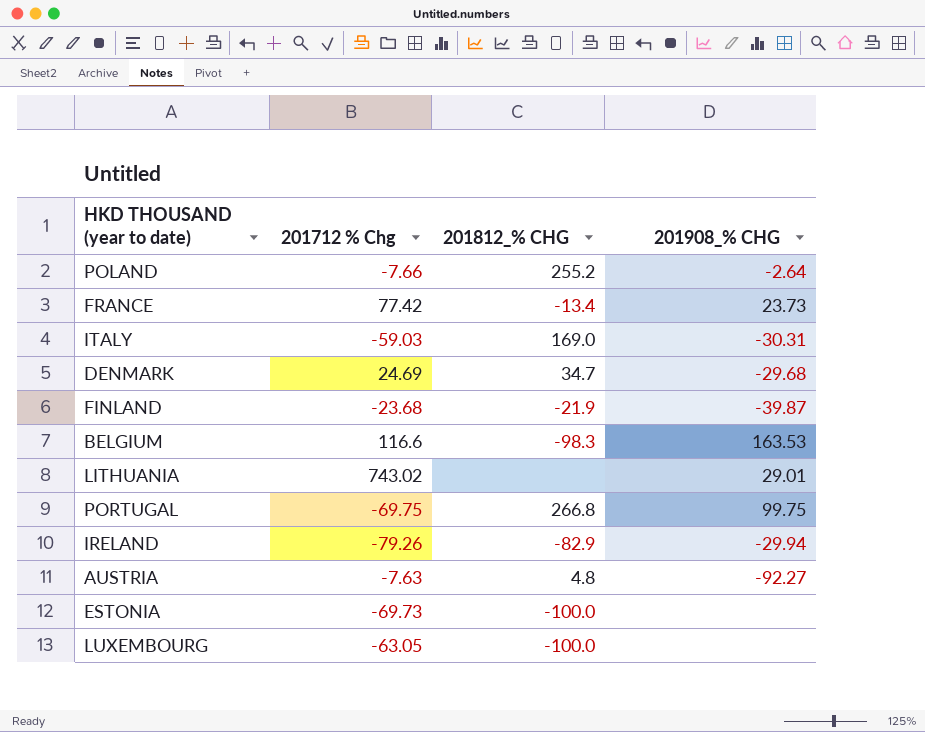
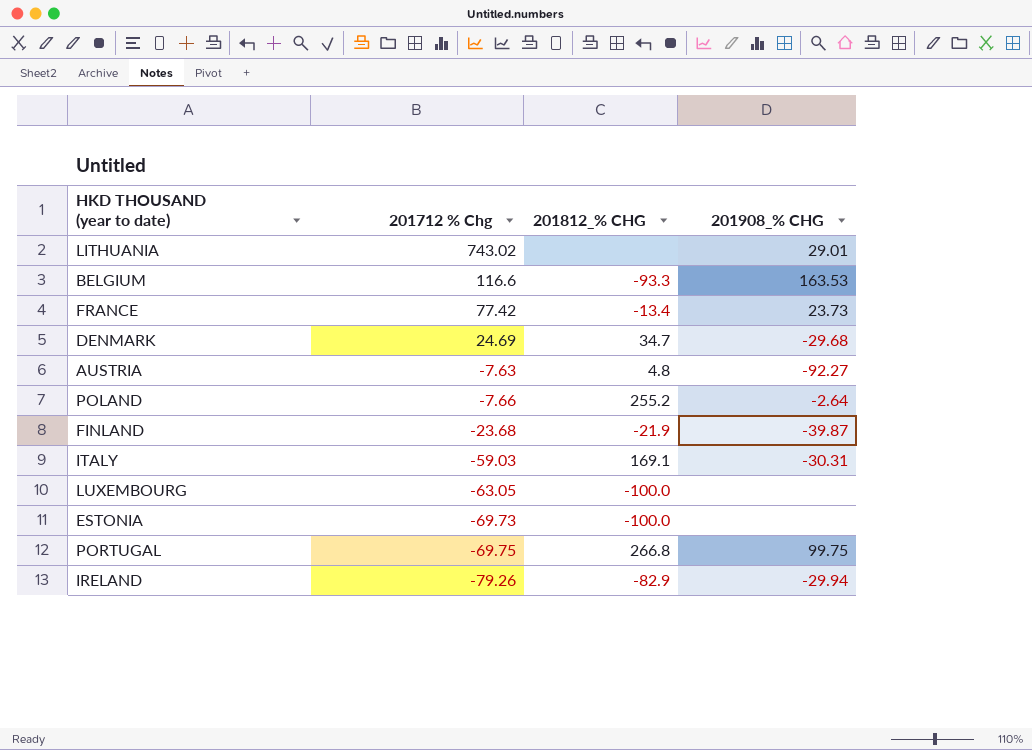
row order: none -> 201712 % Chg descending
BELGIUM | 201812_% CHG: -98.3 -> -93.3
ITALY | 201812_% CHG: 169.0 -> 169.1

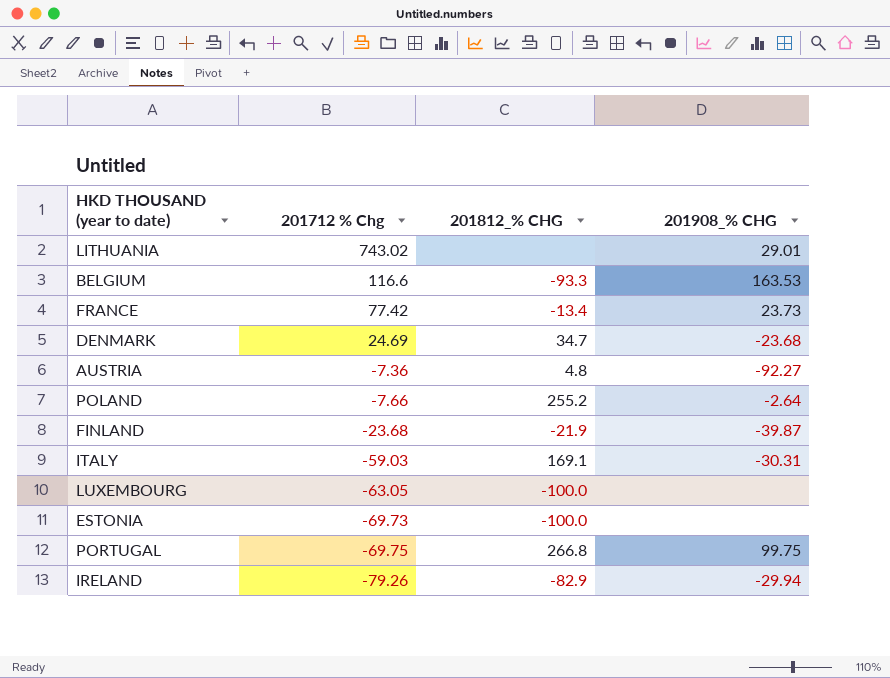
DENMARK | 201908_% CHG: -29.68 -> -23.68
AUSTRIA | 201712 % Chg: -7.63 -> -7.36

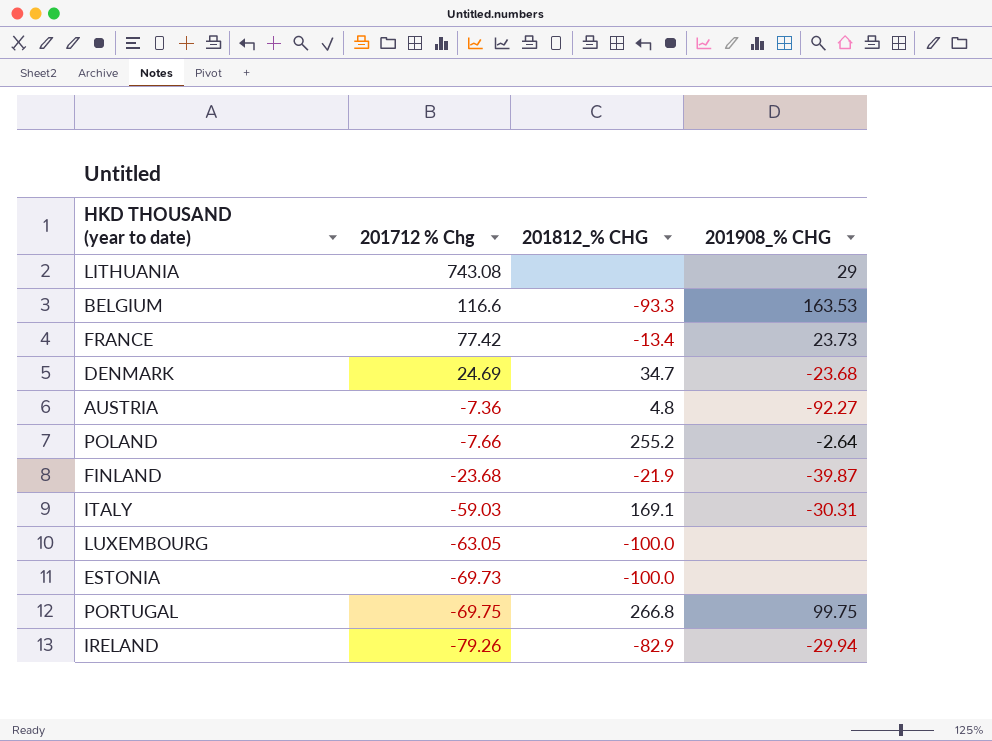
LITHUANIA | 201712 % Chg: 743.02 -> 743.08
LITHUANIA | 201908_% CHG: 29.01 -> 29

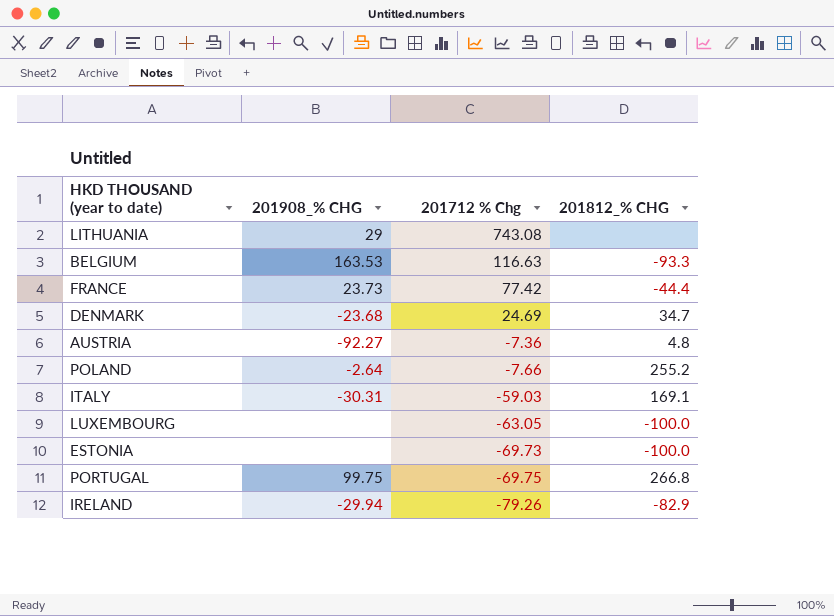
column 201908_% CHG | position: 4 -> 2
row FINLAND: -23.68 | -21.9 | -39.87 -> none
BELGIUM | 201712 % Chg: 116.6 -> 116.63
FRANCE | 201812_% CHG: -13.4 -> -44.4

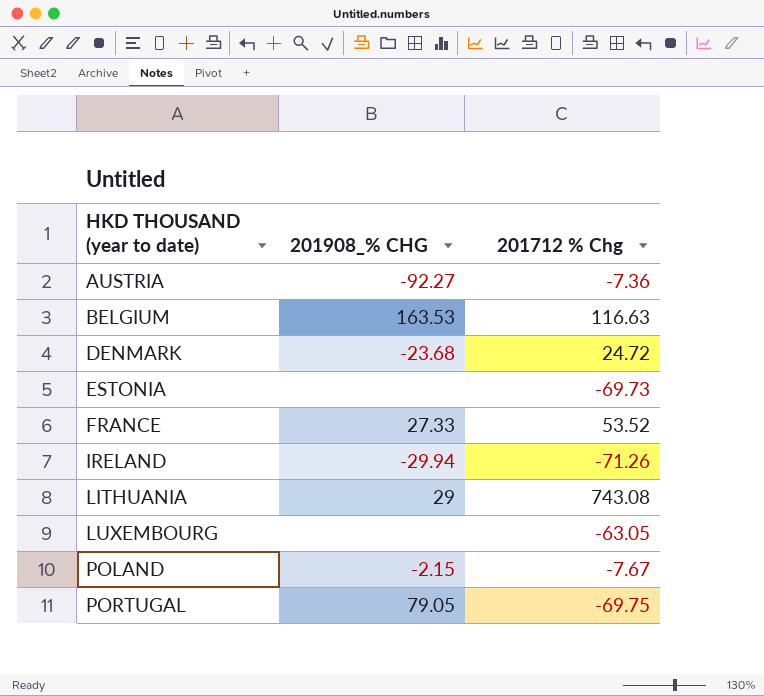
row order: 201712 % Chg descending -> HKD THOUSAND (year to date) ascending
column 201812_% CHG | position: 4 -> none
row ITALY: -30.31 | -59.03 | 169.1 -> none
DENMARK | 201712 % Chg: 24.69 -> 24.72
FRANCE | 201908_% CHG: 23.73 -> 27.33
FRANCE | 201712 % Chg: 77.42 -> 53.52
IRELAND | 201712 % Chg: -79.26 -> -71.26
POLAND | 201908_% CHG: -2.64 -> -2.15
POLAND | 201712 % Chg: -7.66 -> -7.67
PORTUGAL | 201908_% CHG: 99.75 -> 79.05

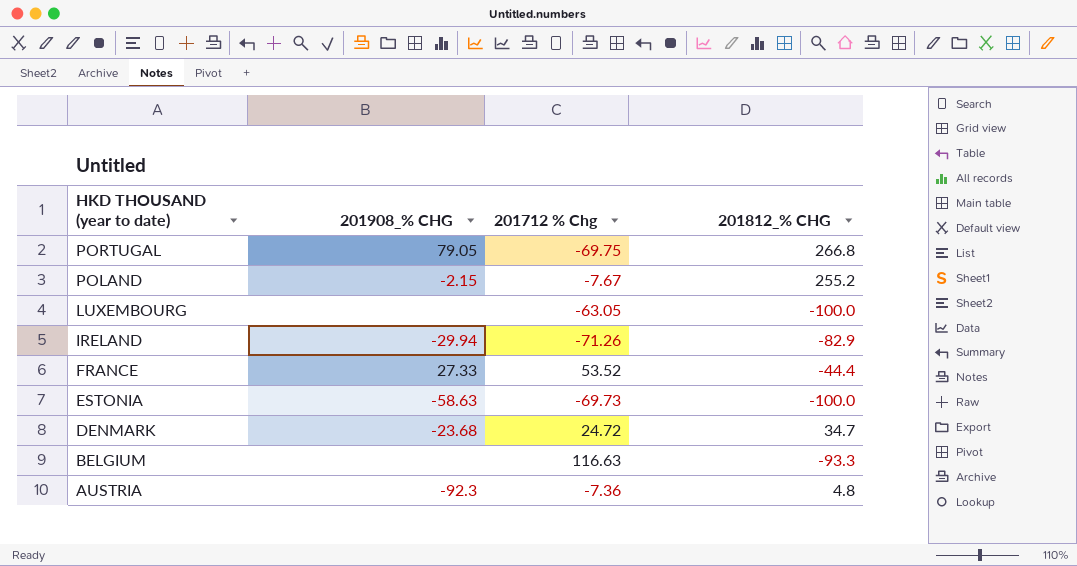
row order: HKD THOUSAND (year to date) ascending -> HKD THOUSAND (year to date) descending
column 201812_% CHG | position: none -> 4
row LITHUANIA: 29 | 743.08 -> none
ESTONIA | 201908_% CHG: none -> -58.63
BELGIUM | 201908_% CHG: 163.53 -> none
AUSTRIA | 201908_% CHG: -92.27 -> -92.3

